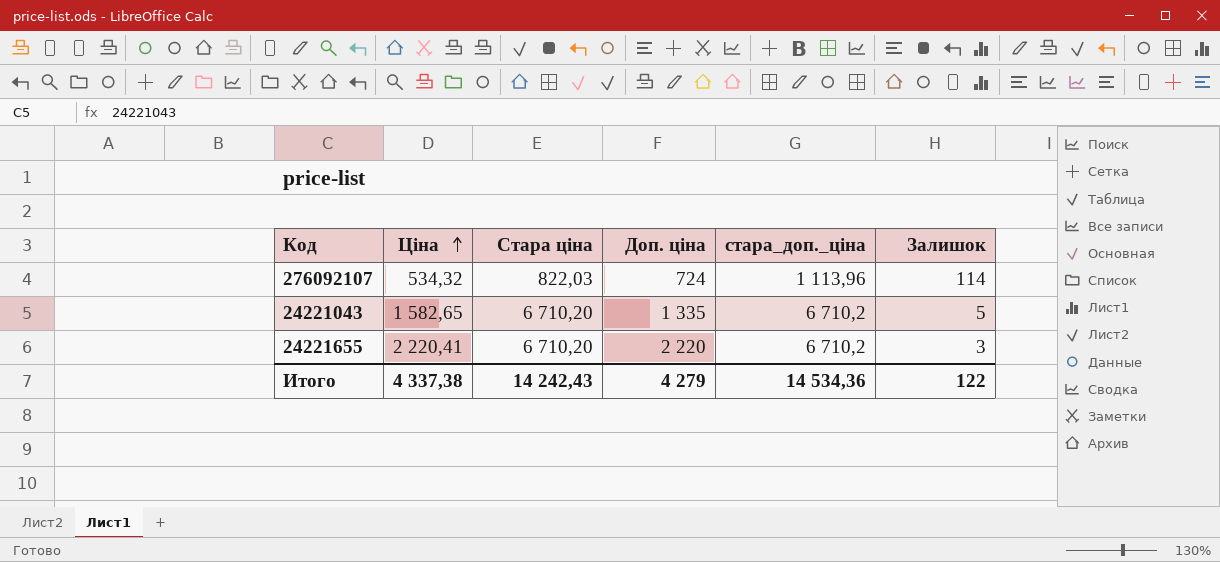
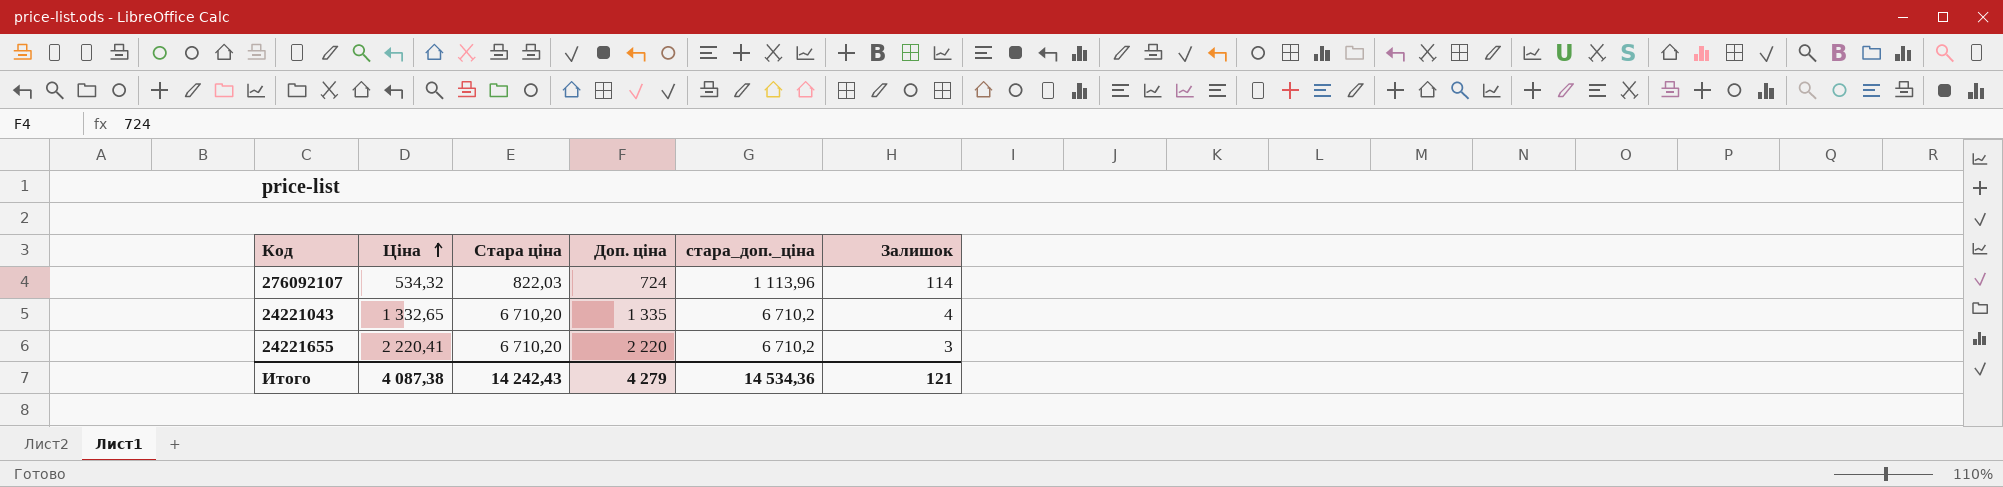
24221043 | Ціна: 1 582,65 -> 1 332,65
24221043 | Залишок: 5 -> 4
Итого | Ціна: 4 337,38 -> 4 087,38
Итого | Залишок: 122 -> 121

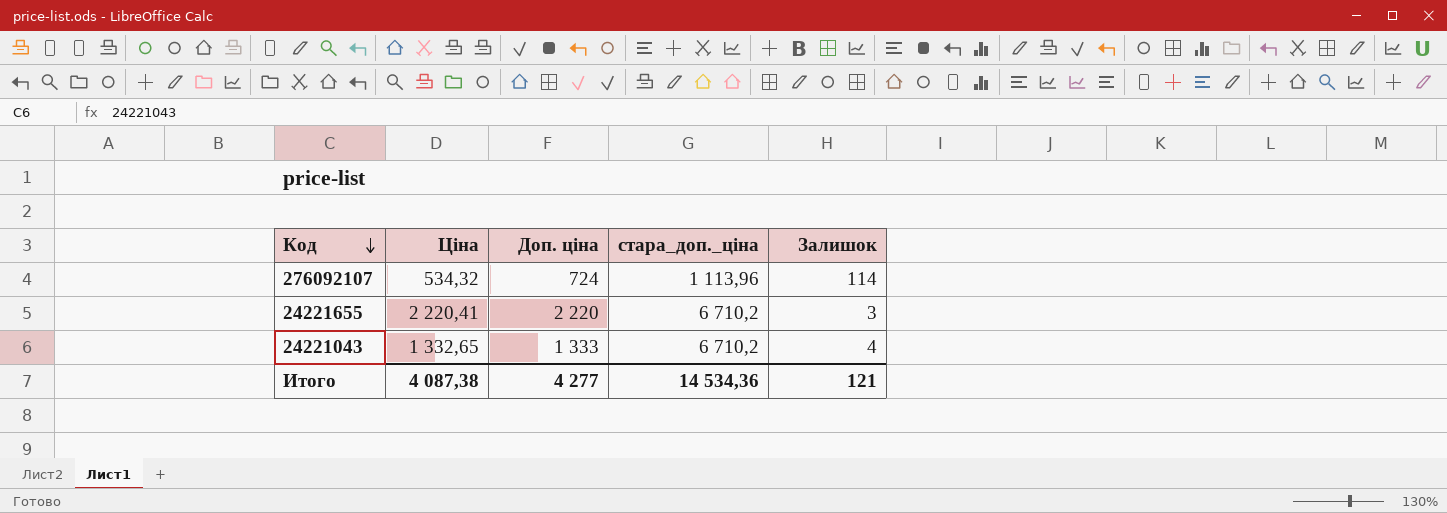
row order: Ціна ascending -> Код descending
column Стара ціна | position: 3 -> none
24221043 | Доп. ціна: 1 335 -> 1 333
Итого | Доп. ціна: 4 279 -> 4 277

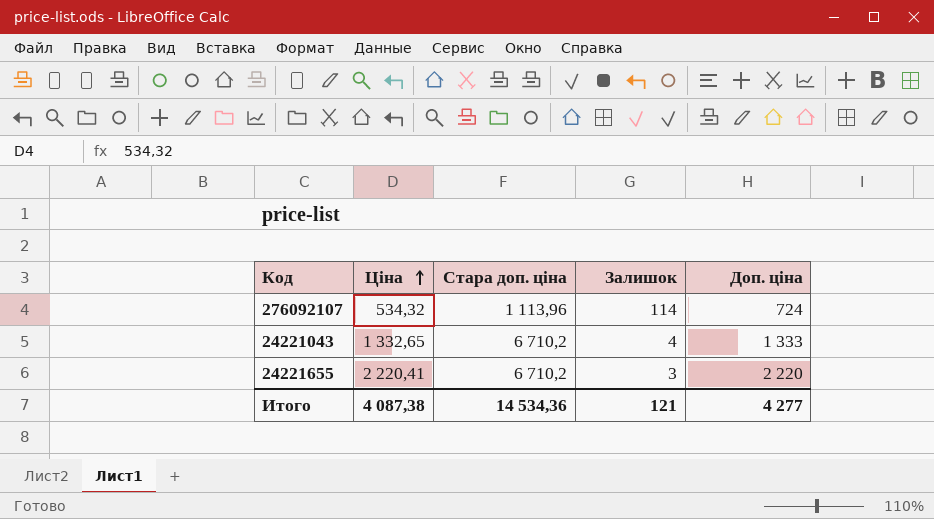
row order: Код descending -> Ціна ascending
column name: стара_доп._ціна -> Стара доп. ціна
column Доп. ціна | position: 3 -> 5

